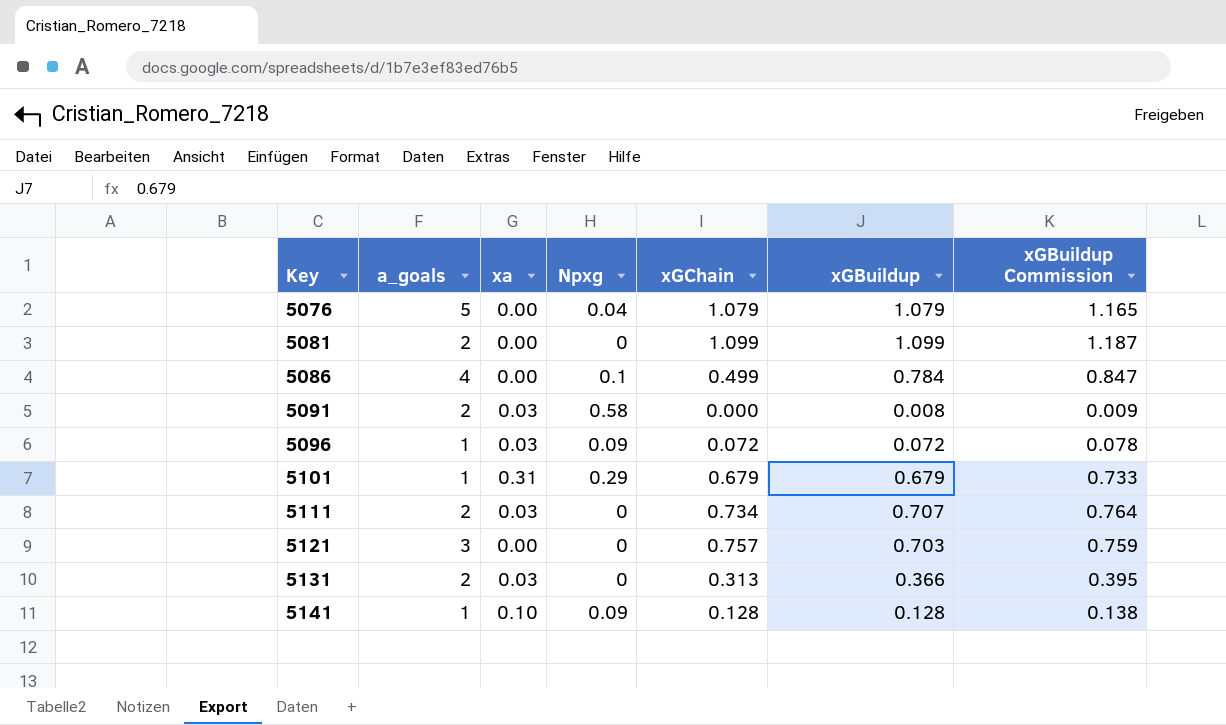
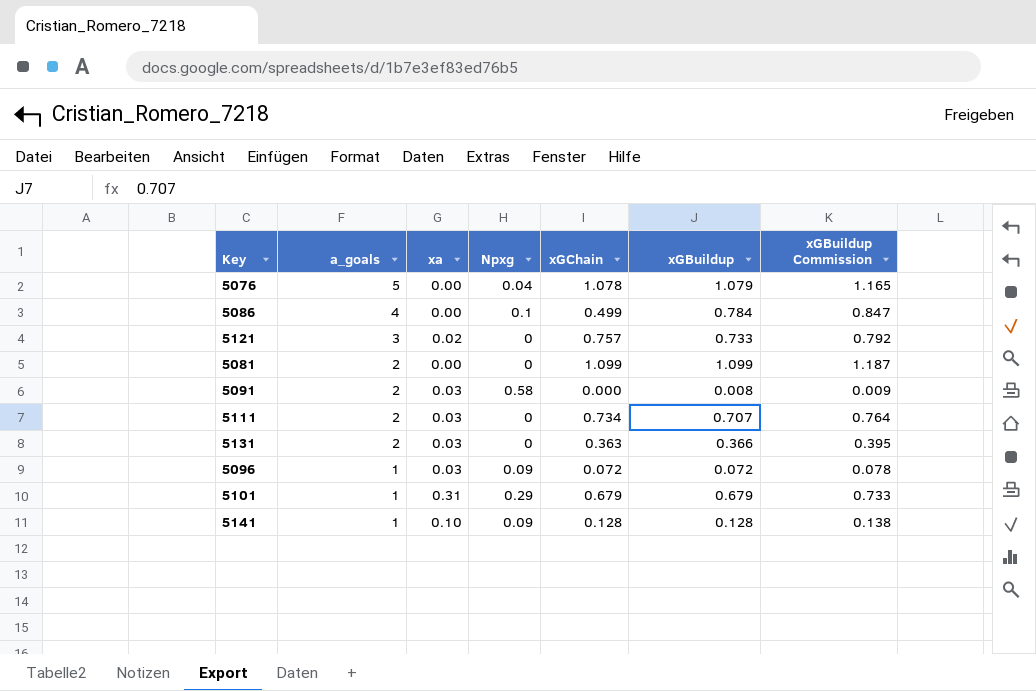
row order: Key ascending -> a_goals descending
5076 | xGChain: 1.079 -> 1.078
5121 | xa: 0.00 -> 0.02
5121 | xGBuildup: 0.703 -> 0.733
5121 | xGBuildup Commission: 0.759 -> 0.792
5131 | xGChain: 0.313 -> 0.363

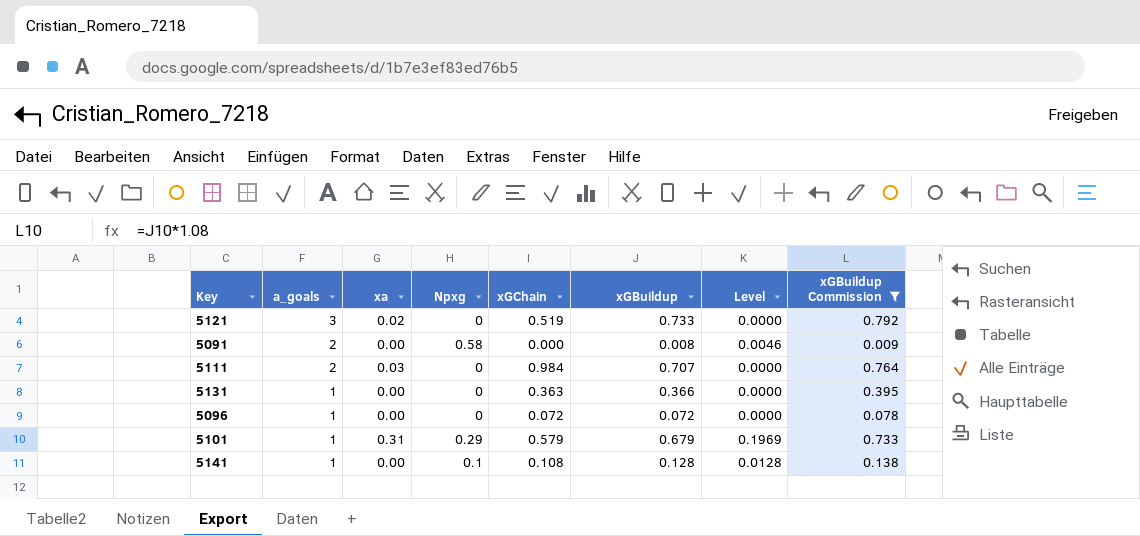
filter: none -> xGBuildup Commission <= 0.792
column Level | formula: none -> [Npxg] * [xGBuildup]
5121 | xGChain: 0.757 -> 0.519
5091 | xa: 0.03 -> 0.00
5111 | xGChain: 0.734 -> 0.984
5131 | a_goals: 2 -> 1
5131 | xa: 0.03 -> 0.00
5096 | xa: 0.03 -> 0.00
5096 | Npxg: 0.09 -> 0
5101 | xGChain: 0.679 -> 0.579
5141 | xa: 0.10 -> 0.00
5141 | Npxg: 0.09 -> 0.1
5141 | xGChain: 0.128 -> 0.108

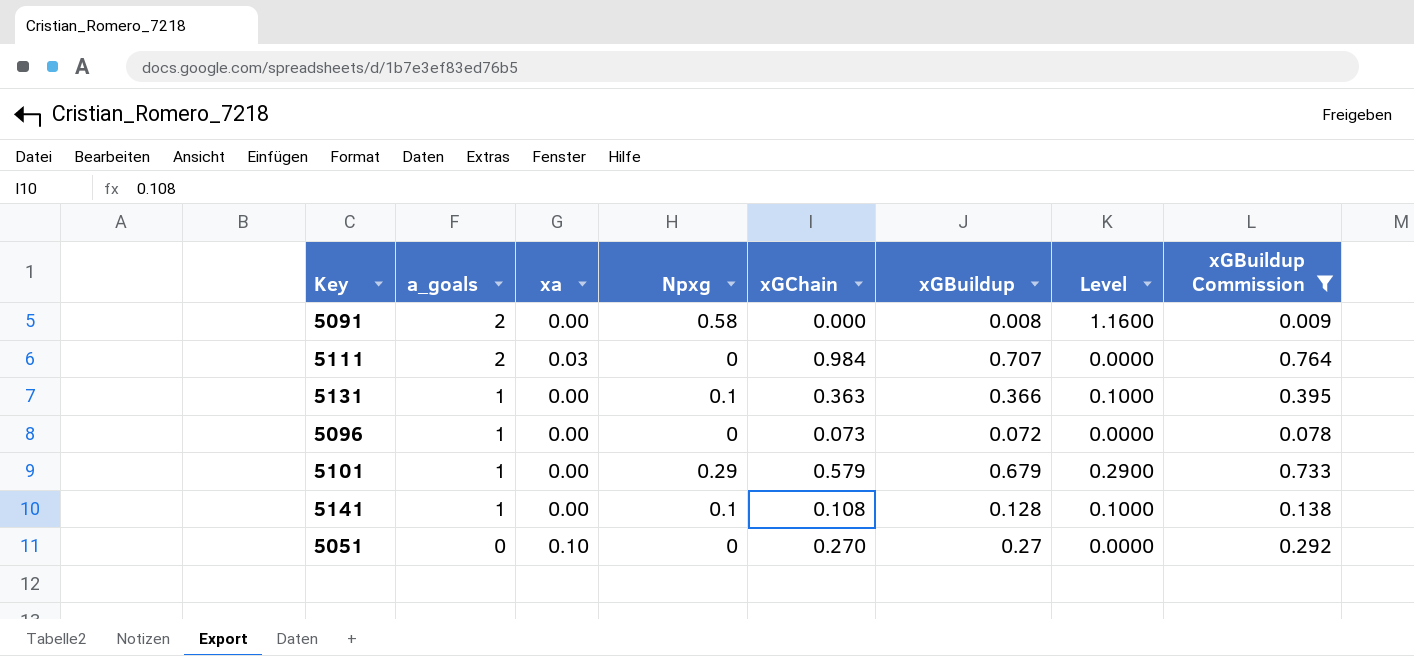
column Level | formula: [Npxg] * [xGBuildup] -> [a_goals] * [Npxg]
row 5121: 3 | 0.02 | 0 | 0.519 | 0.733 | 0.0000 | 0.792 -> none
5131 | Npxg: 0 -> 0.1
5096 | xGChain: 0.072 -> 0.073
5101 | xa: 0.31 -> 0.00
row 5051: none -> 0 | 0.10 | 0 | 0.270 | 0.27 | 0.0000 | 0.292

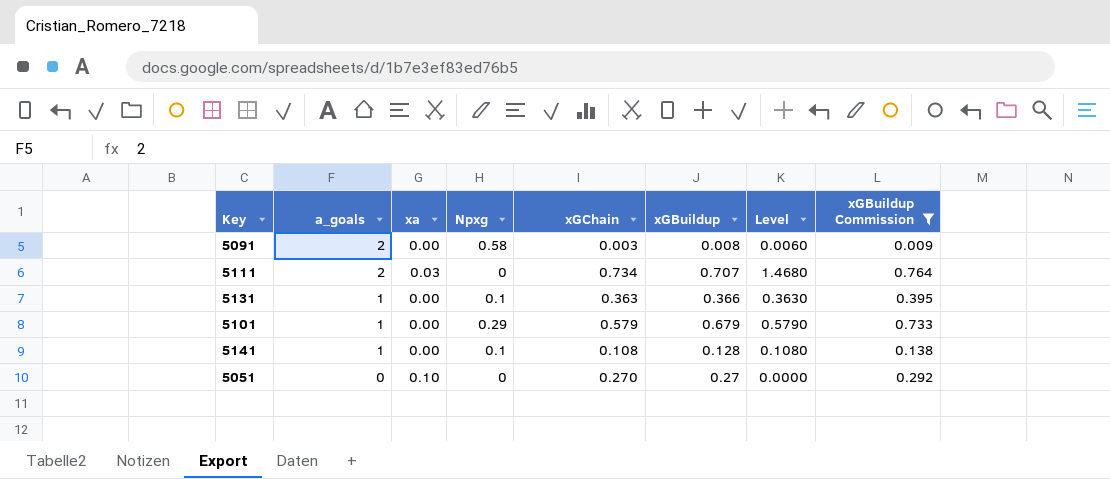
column Level | formula: [a_goals] * [Npxg] -> [a_goals] * [xGChain]
row 5096: 1 | 0.00 | 0 | 0.073 | 0.072 | 0.0000 | 0.078 -> none
5091 | xGChain: 0.000 -> 0.003
5111 | xGChain: 0.984 -> 0.734

